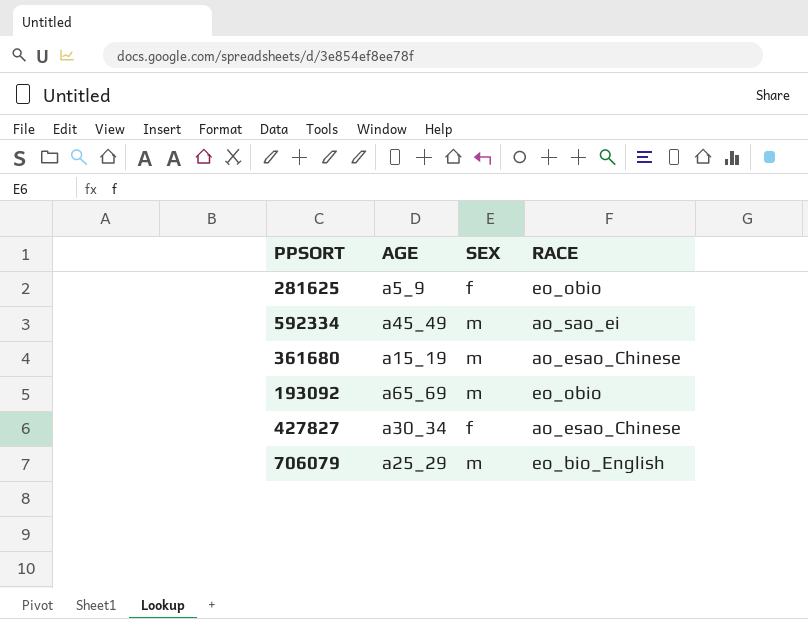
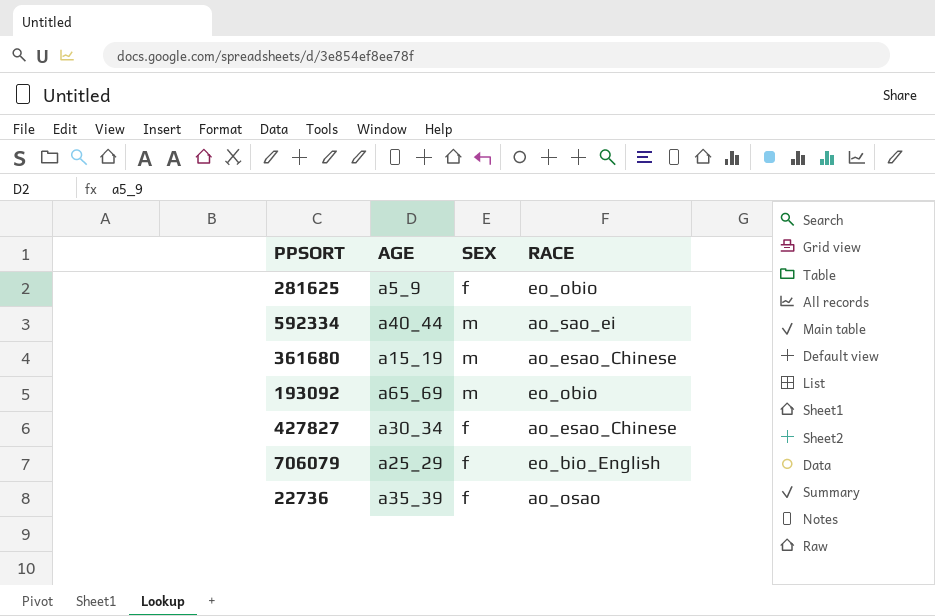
592334 | AGE: a45_49 -> a40_44
706079 | SEX: m -> f
row 22736: none -> a35_39 | f | ao_osao

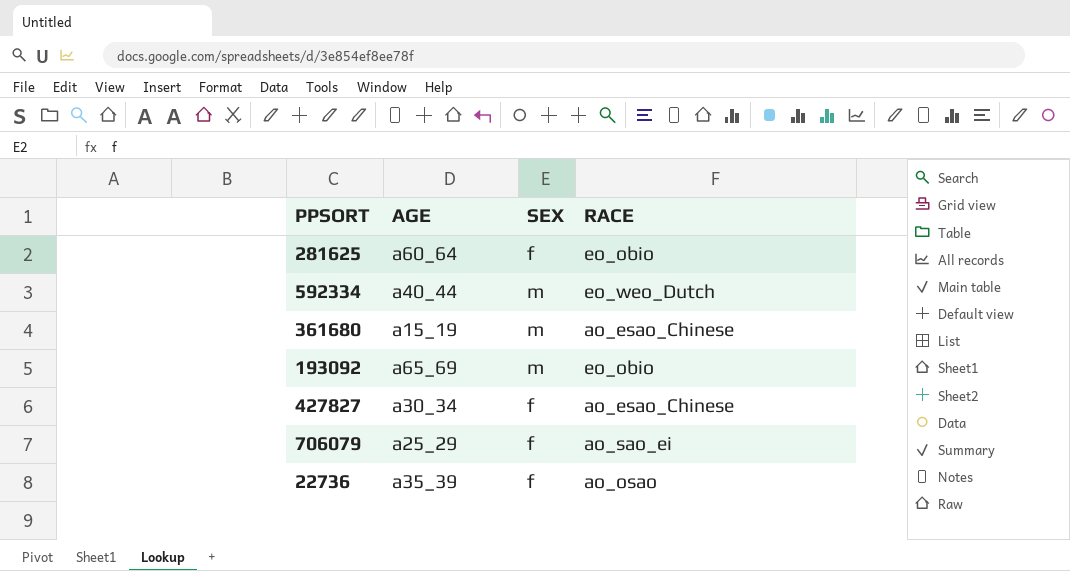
281625 | AGE: a5_9 -> a60_64
592334 | RACE: ao_sao_ei -> eo_weo_Dutch
706079 | RACE: eo_bio_English -> ao_sao_ei

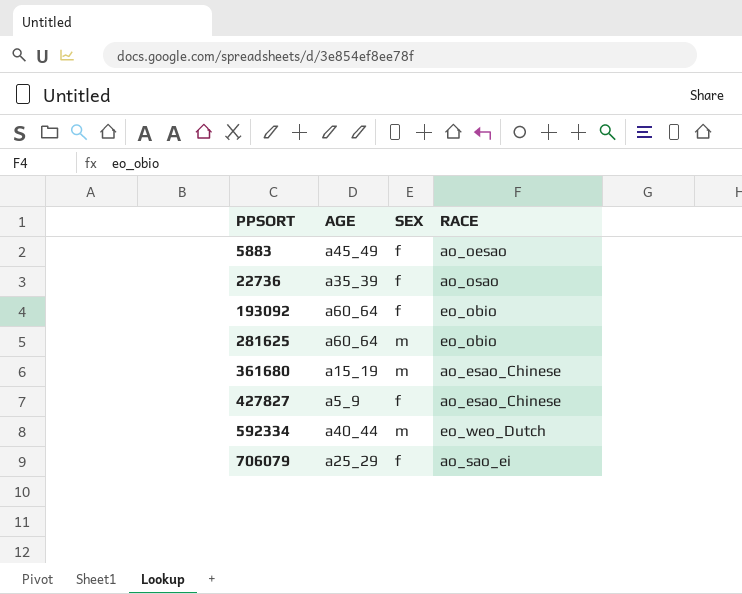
row order: none -> PPSORT ascending
row 5883: none -> a45_49 | f | ao_oesao
193092 | AGE: a65_69 -> a60_64
193092 | SEX: m -> f
281625 | SEX: f -> m
427827 | AGE: a30_34 -> a5_9

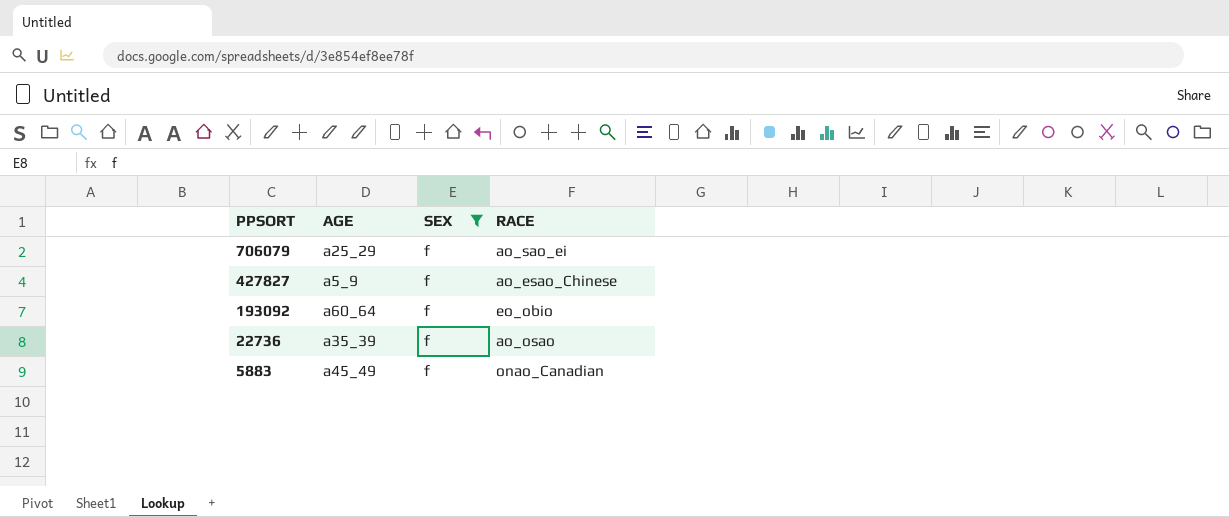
filter: none -> SEX = f
row order: PPSORT ascending -> PPSORT descending
5883 | RACE: ao_oesao -> onao_Canadian

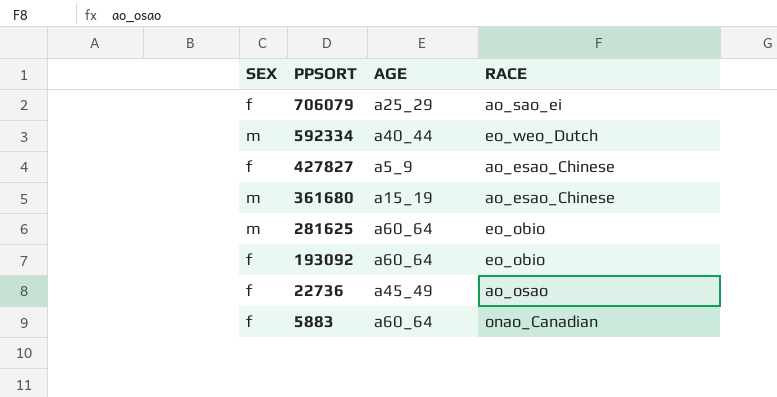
filter: SEX = f -> none
column SEX | position: 3 -> 1
22736 | AGE: a35_39 -> a45_49
5883 | AGE: a45_49 -> a60_64

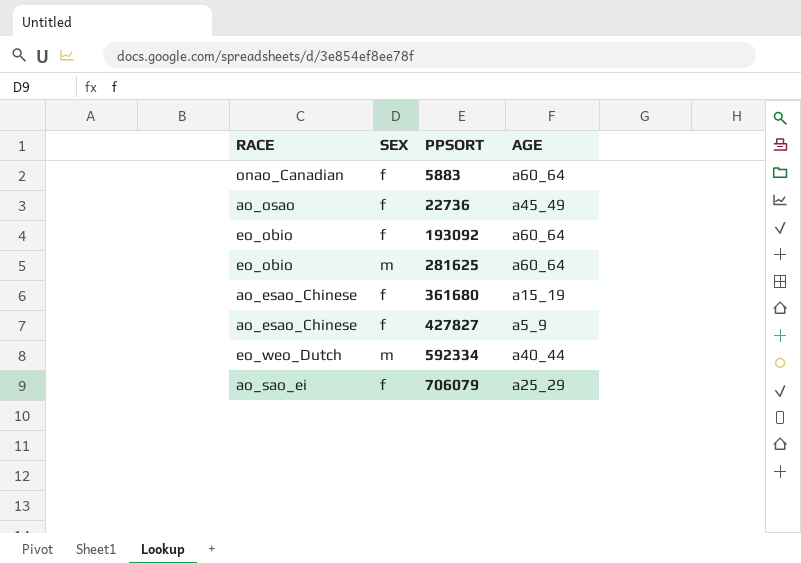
row order: PPSORT descending -> PPSORT ascending
column RACE | position: 4 -> 1
361680 | SEX: m -> f

